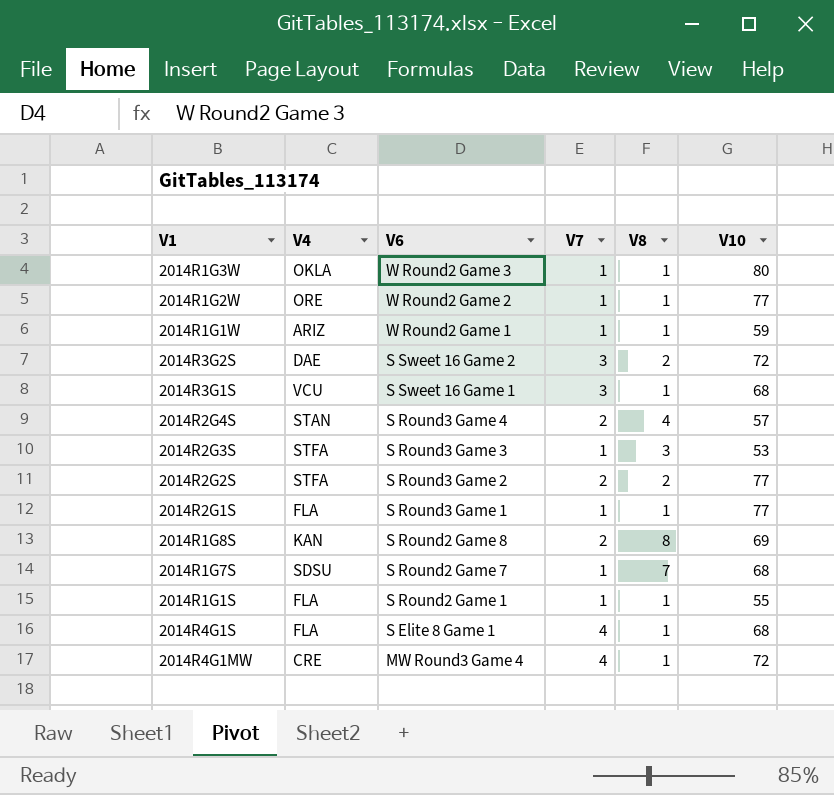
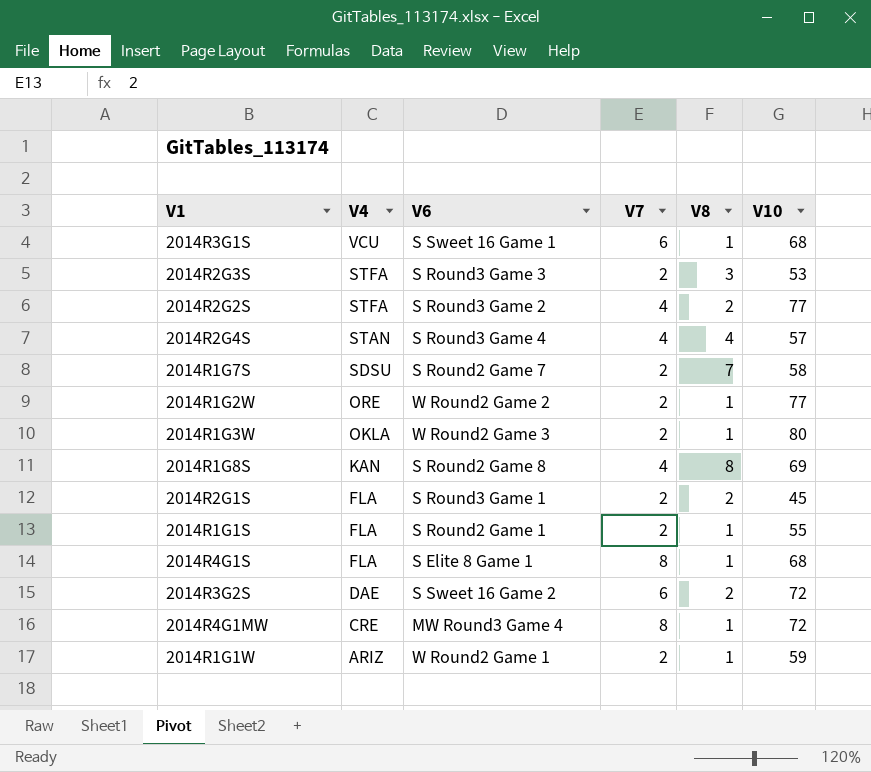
row order: V6 descending -> V4 descending
2014R3G1S | V7: 3 -> 6
2014R2G3S | V7: 1 -> 2
2014R2G2S | V7: 2 -> 4
2014R2G4S | V7: 2 -> 4
2014R1G7S | V7: 1 -> 2
2014R1G7S | V10: 68 -> 58
2014R1G2W | V7: 1 -> 2
2014R1G3W | V7: 1 -> 2
2014R1G8S | V7: 2 -> 4
2014R2G1S | V7: 1 -> 2
2014R2G1S | V8: 1 -> 2
2014R2G1S | V10: 77 -> 45
2014R1G1S | V7: 1 -> 2
2014R4G1S | V7: 4 -> 8
2014R3G2S | V7: 3 -> 6
2014R4G1MW | V7: 4 -> 8
2014R1G1W | V7: 1 -> 2

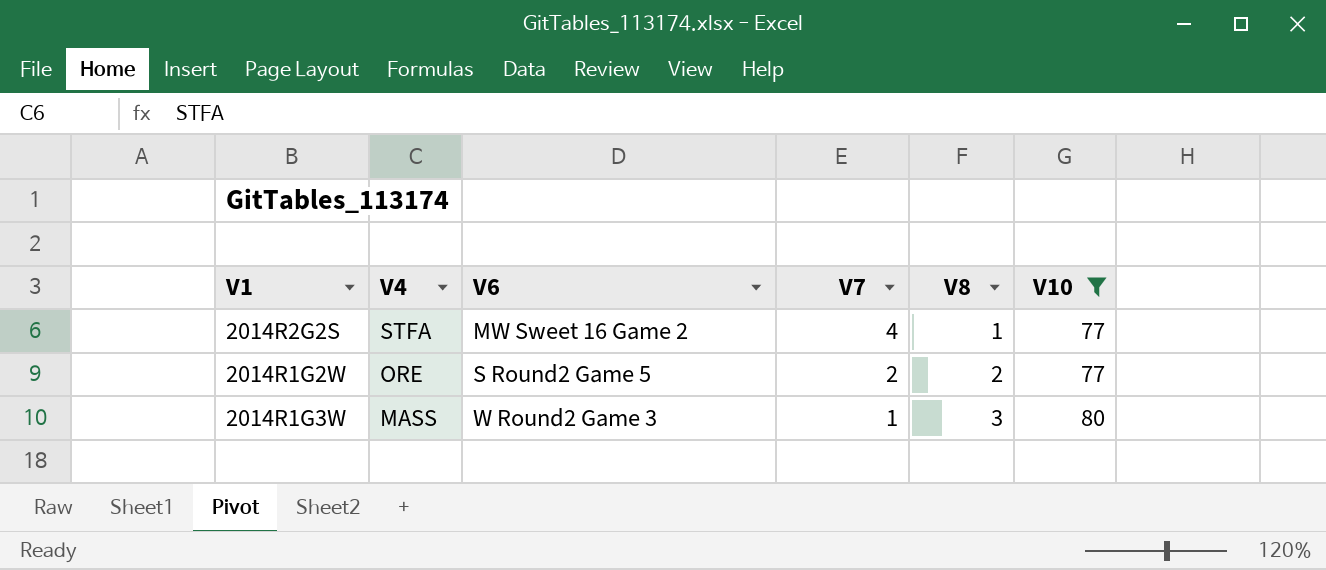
filter: none -> V10 >= 77
2014R2G2S | V6: S Round3 Game 2 -> MW Sweet 16 Game 2
2014R2G2S | V8: 2 -> 1
2014R1G2W | V6: W Round2 Game 2 -> S Round2 Game 5
2014R1G2W | V8: 1 -> 2
2014R1G3W | V4: OKLA -> MASS
2014R1G3W | V7: 2 -> 1
2014R1G3W | V8: 1 -> 3

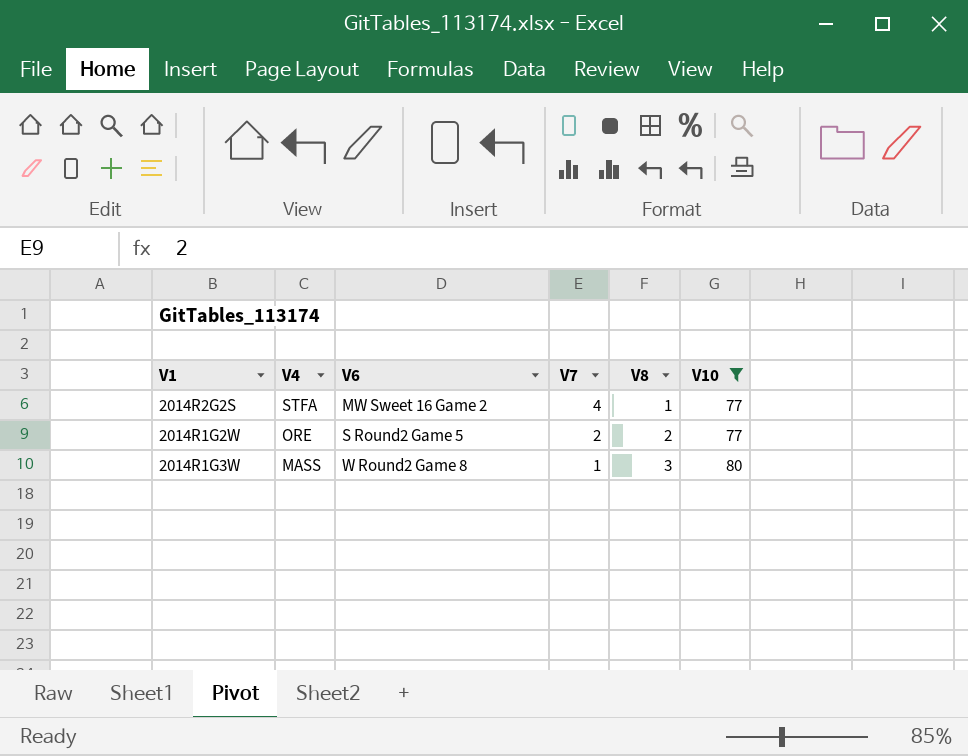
2014R1G3W | V6: W Round2 Game 3 -> W Round2 Game 8

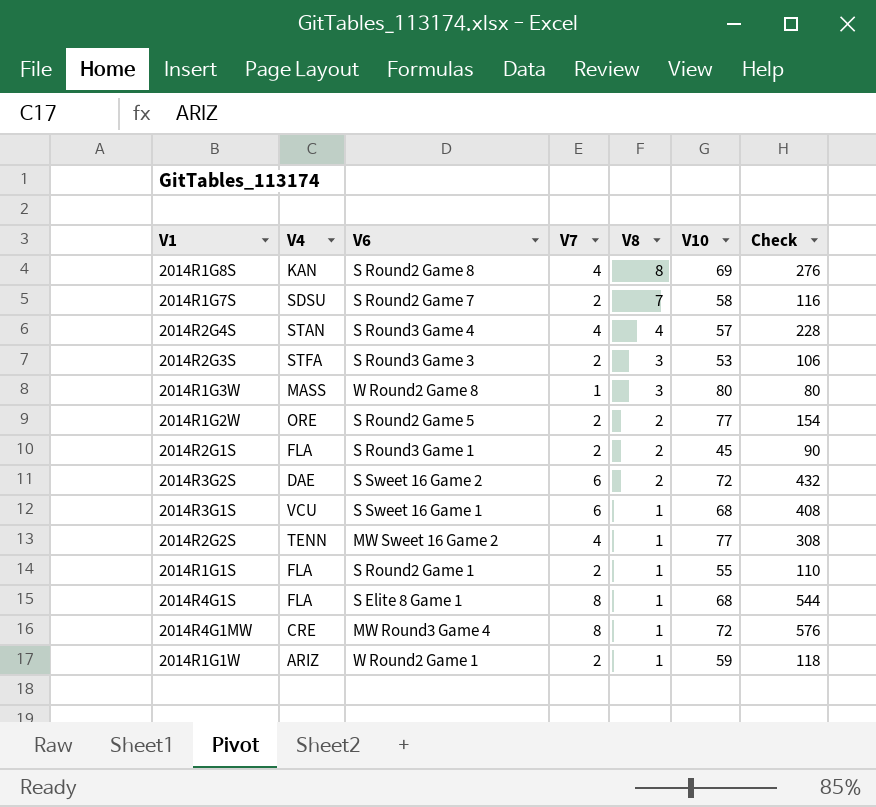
filter: V10 >= 77 -> none
row order: V4 descending -> V8 descending
column Check | formula: none -> [V7] * [V10]
2014R2G2S | V4: STFA -> TENN

